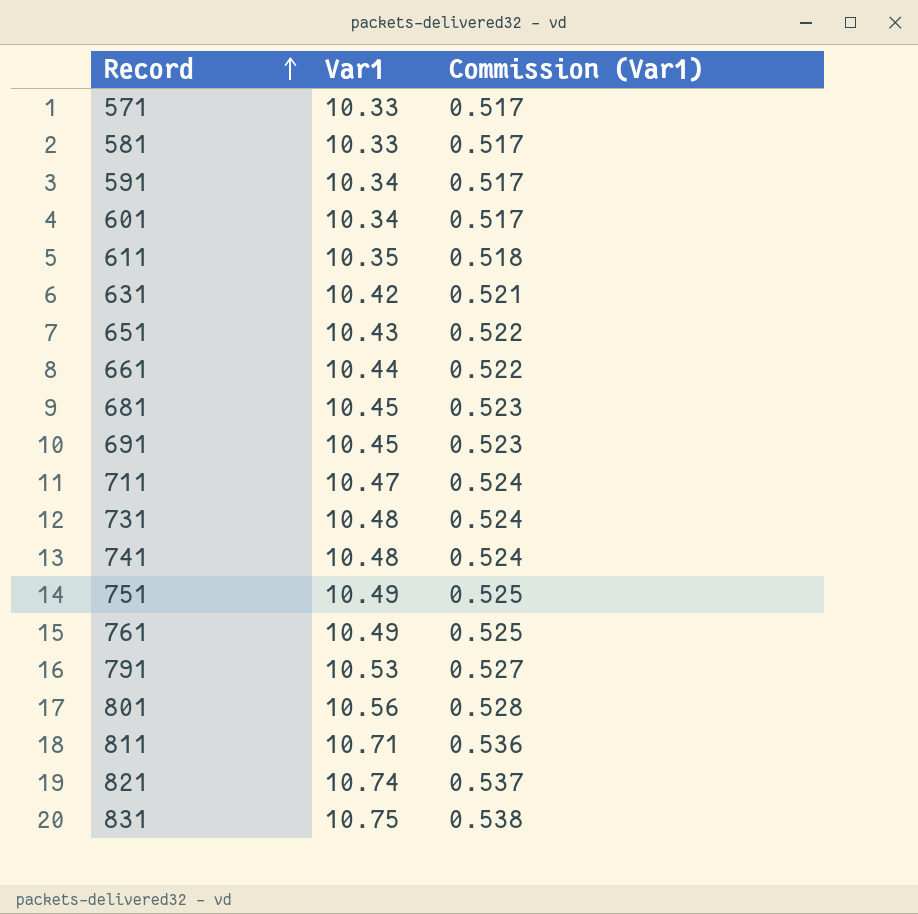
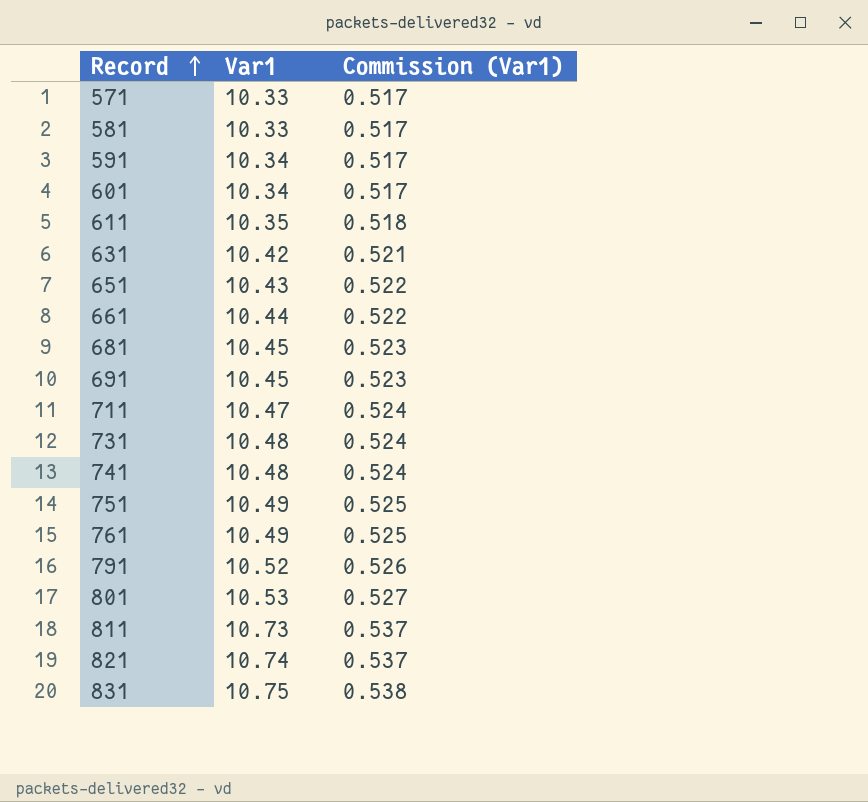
791 | Var1: 10.53 -> 10.52
791 | Commission (Var1): 0.527 -> 0.526
801 | Var1: 10.56 -> 10.53
801 | Commission (Var1): 0.528 -> 0.527
811 | Var1: 10.71 -> 10.73
811 | Commission (Var1): 0.536 -> 0.537

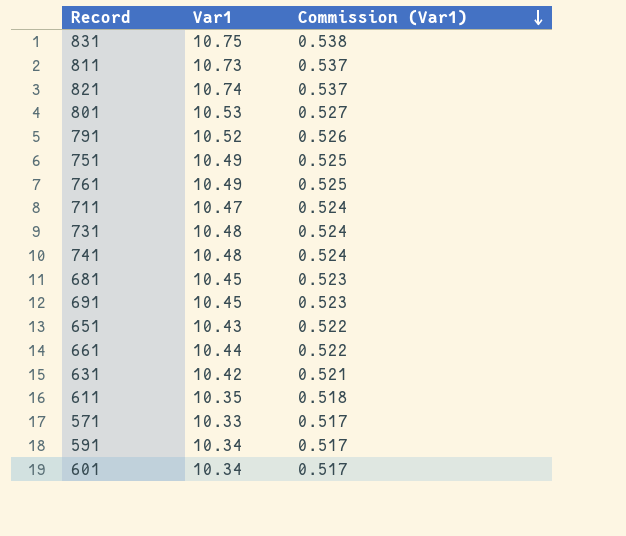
row order: Record ascending -> Commission (Var1) descending
row 581: 10.33 | 0.517 -> none

